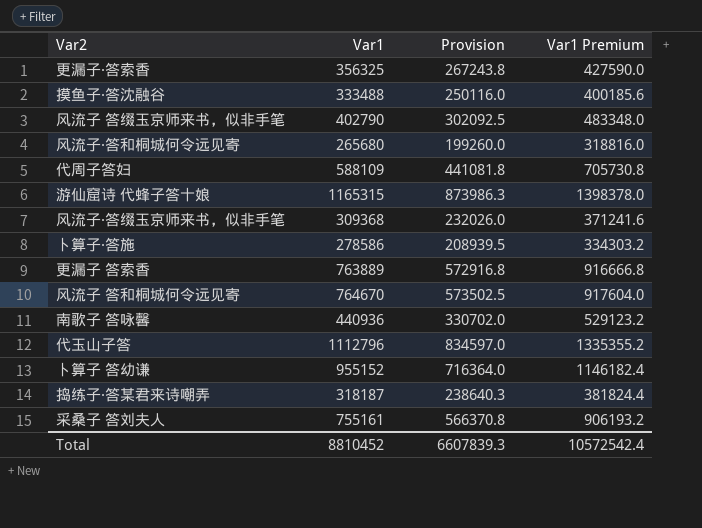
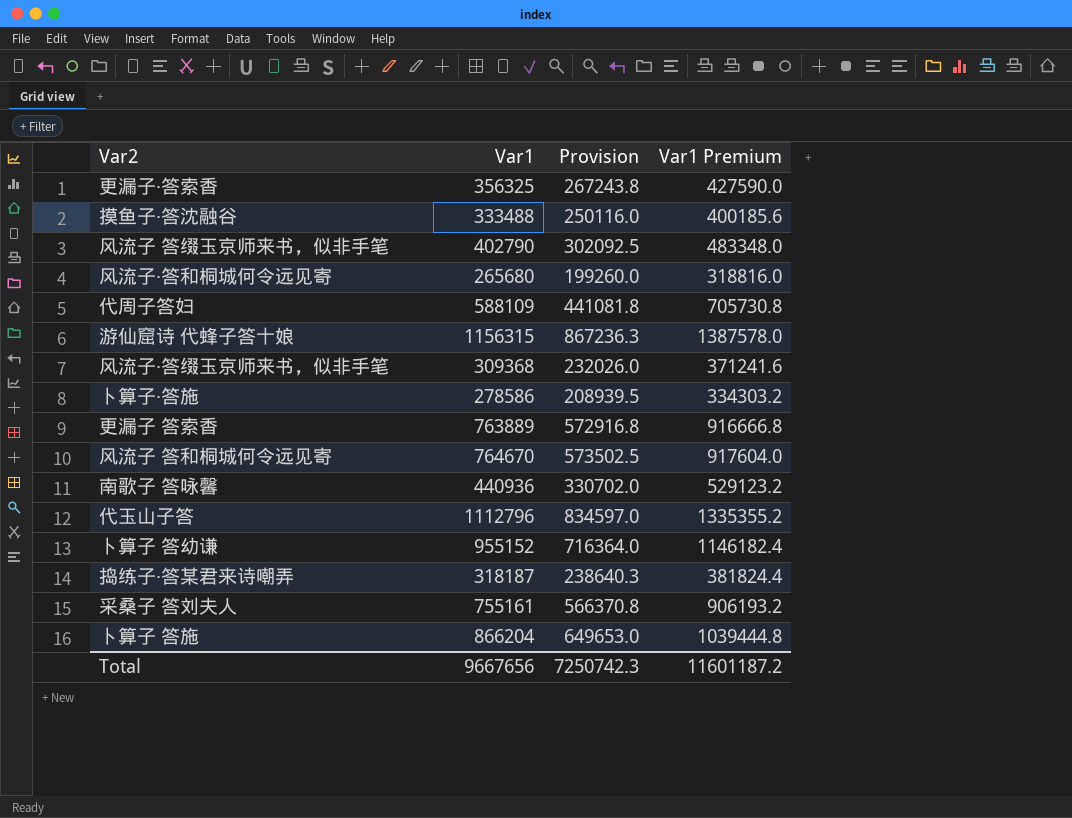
游仙窟诗 代蜂子答十娘 | Var1: 1165315 -> 1156315
游仙窟诗 代蜂子答十娘 | Provision: 873986.3 -> 867236.3
游仙窟诗 代蜂子答十娘 | Var1 Premium: 1398378.0 -> 1387578.0
row 卜算子 答施: none -> 866204 | 649653.0 | 1039444.8
Total | Var1: 8810452 -> 9667656
Total | Provision: 6607839.3 -> 7250742.3
Total | Var1 Premium: 10572542.4 -> 11601187.2

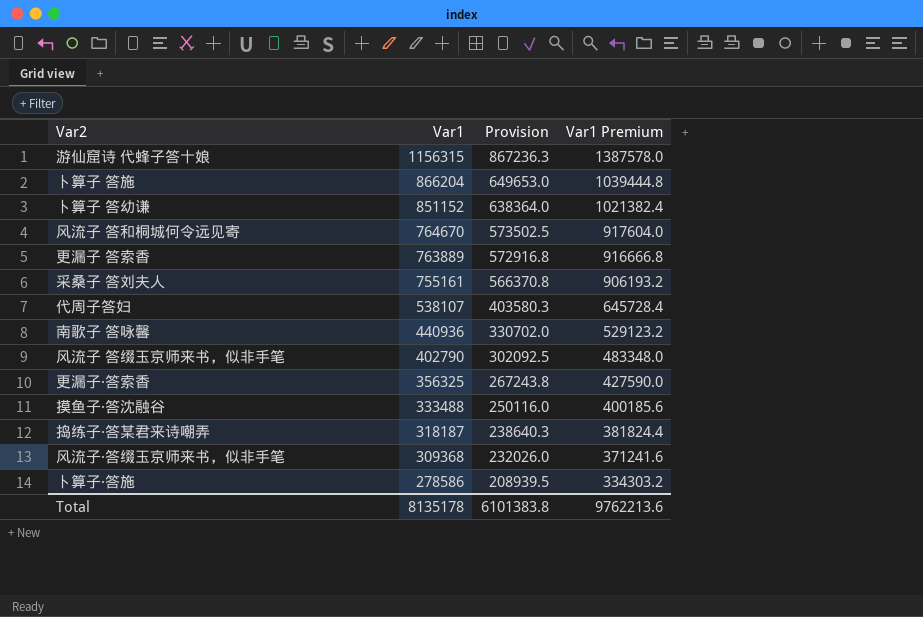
row order: none -> Var1 descending
row 风流子·答和桐城何令远见寄: 265680 | 199260.0 | 318816.0 -> none
row 代玉山子答: 1112796 | 834597.0 | 1335355.2 -> none
卜算子 答幼谦 | Var1: 955152 -> 851152
卜算子 答幼谦 | Provision: 716364.0 -> 638364.0
卜算子 答幼谦 | Var1 Premium: 1146182.4 -> 1021382.4
代周子答妇 | Var1: 588109 -> 538107
代周子答妇 | Provision: 441081.8 -> 403580.3
代周子答妇 | Var1 Premium: 705730.8 -> 645728.4
Total | Var1: 9667656 -> 8135178
Total | Provision: 7250742.3 -> 6101383.8
Total | Var1 Premium: 11601187.2 -> 9762213.6

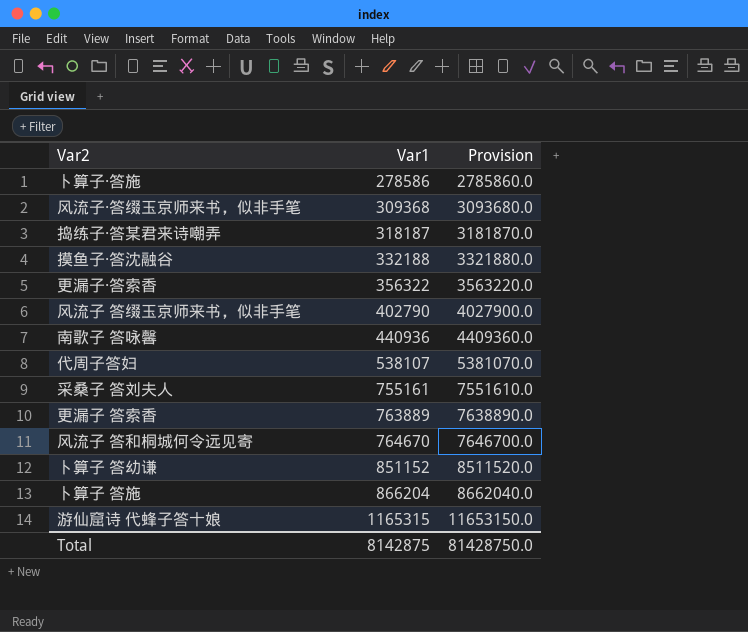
row order: Var1 descending -> Var1 ascending
column Var1 Premium | formula: [Var1] * 1.2 -> none
column Provision | formula: [Var1] * 0.75 -> [Var1] * 10
摸鱼子·答沈融谷 | Var1: 333488 -> 332188
更漏子·答索香 | Var1: 356325 -> 356322
游仙窟诗 代蜂子答十娘 | Var1: 1156315 -> 1165315
Total | Var1: 8135178 -> 8142875
Total | Provision: 6101383.8 -> 81428750.0

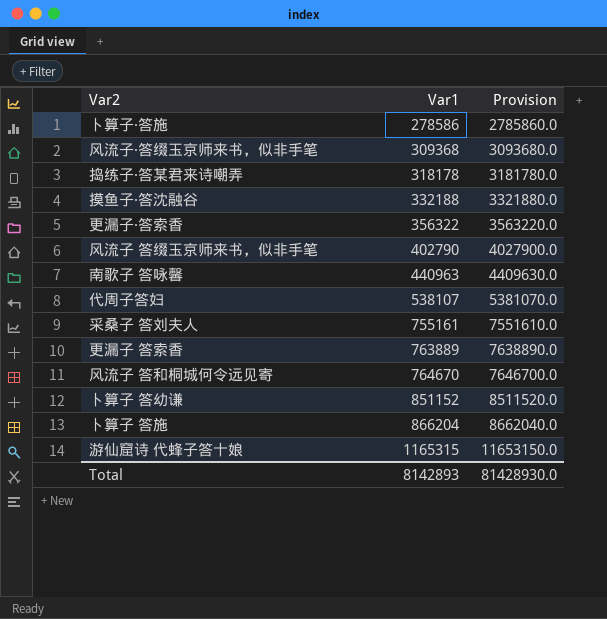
捣练子·答某君来诗嘲弄 | Var1: 318187 -> 318178
捣练子·答某君来诗嘲弄 | Provision: 3181870.0 -> 3181780.0
南歌子 答咏馨 | Var1: 440936 -> 440963
南歌子 答咏馨 | Provision: 4409360.0 -> 4409630.0
Total | Var1: 8142875 -> 8142893
Total | Provision: 81428750.0 -> 81428930.0

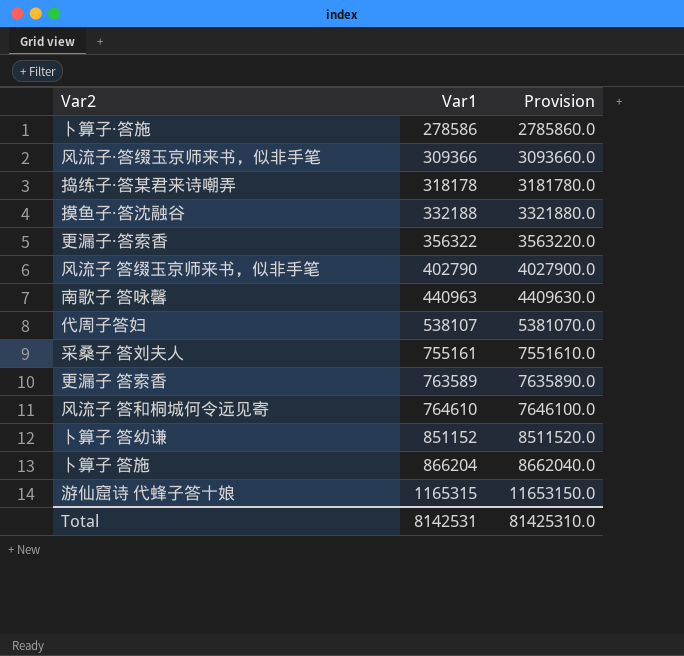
风流子·答缀玉京师来书，似非手笔 | Var1: 309368 -> 309366
风流子·答缀玉京师来书，似非手笔 | Provision: 3093680.0 -> 3093660.0
更漏子 答索香 | Var1: 763889 -> 763589
更漏子 答索香 | Provision: 7638890.0 -> 7635890.0
风流子 答和桐城何令远见寄 | Var1: 764670 -> 764610
风流子 答和桐城何令远见寄 | Provision: 7646700.0 -> 7646100.0
Total | Var1: 8142893 -> 8142531
Total | Provision: 81428930.0 -> 81425310.0

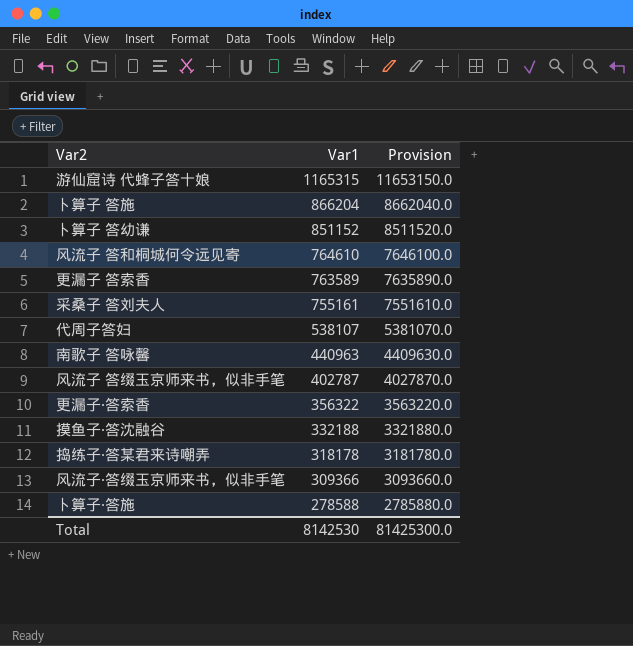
row order: Var1 ascending -> Var1 descending
风流子 答缀玉京师来书，似非手笔 | Var1: 402790 -> 402787
风流子 答缀玉京师来书，似非手笔 | Provision: 4027900.0 -> 4027870.0
卜算子·答施 | Var1: 278586 -> 278588
卜算子·答施 | Provision: 2785860.0 -> 2785880.0
Total | Var1: 8142531 -> 8142530
Total | Provision: 81425310.0 -> 81425300.0

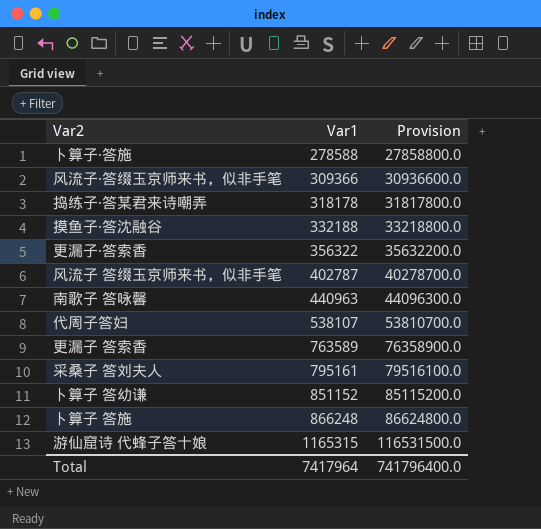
row order: Var1 descending -> Var1 ascending
column Provision | formula: [Var1] * 10 -> [Var1] * 100
row 风流子 答和桐城何令远见寄: 764610 | 7646100.0 -> none
采桑子 答刘夫人 | Var1: 755161 -> 795161
卜算子 答施 | Var1: 866204 -> 866248
Total | Var1: 8142530 -> 7417964
Total | Provision: 81425300.0 -> 741796400.0

